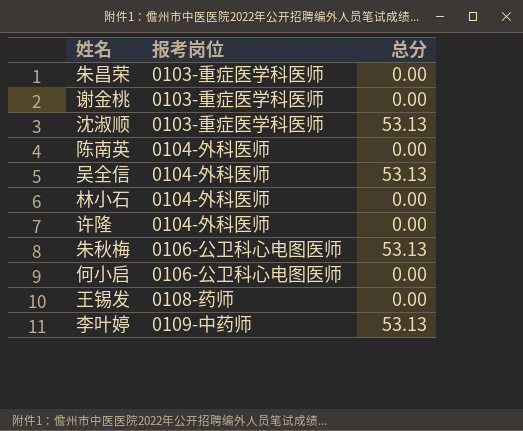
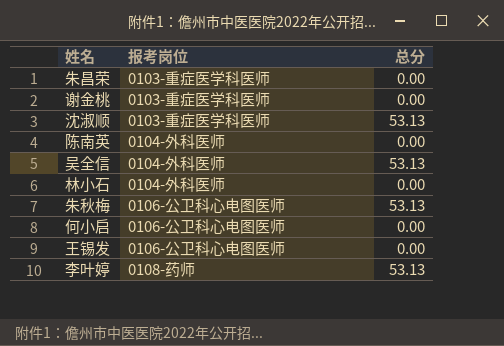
row 许隆: 0104-外科医师 | 0.00 -> none
王锡发 | 报考岗位: 0108-药师 -> 0106-公卫科心电图医师
李叶婷 | 报考岗位: 0109-中药师 -> 0108-药师

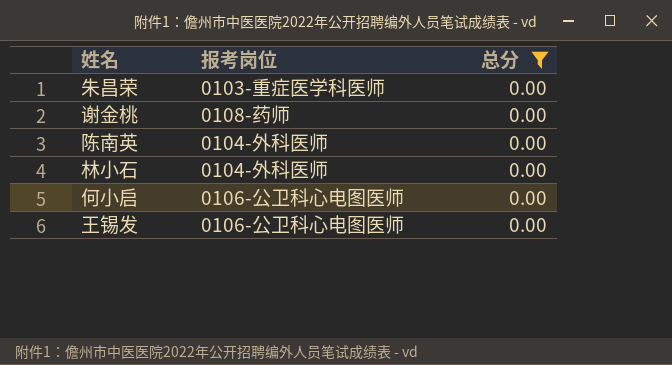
filter: none -> 总分 = 0.00
谢金桃 | 报考岗位: 0103-重症医学科医师 -> 0108-药师

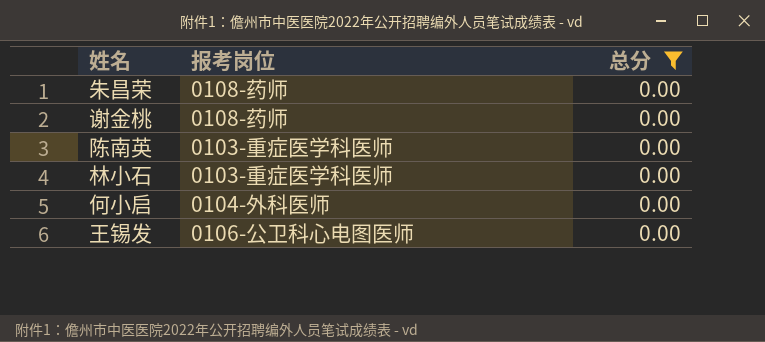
朱昌荣 | 报考岗位: 0103-重症医学科医师 -> 0108-药师
陈南英 | 报考岗位: 0104-外科医师 -> 0103-重症医学科医师
林小石 | 报考岗位: 0104-外科医师 -> 0103-重症医学科医师
何小启 | 报考岗位: 0106-公卫科心电图医师 -> 0104-外科医师

